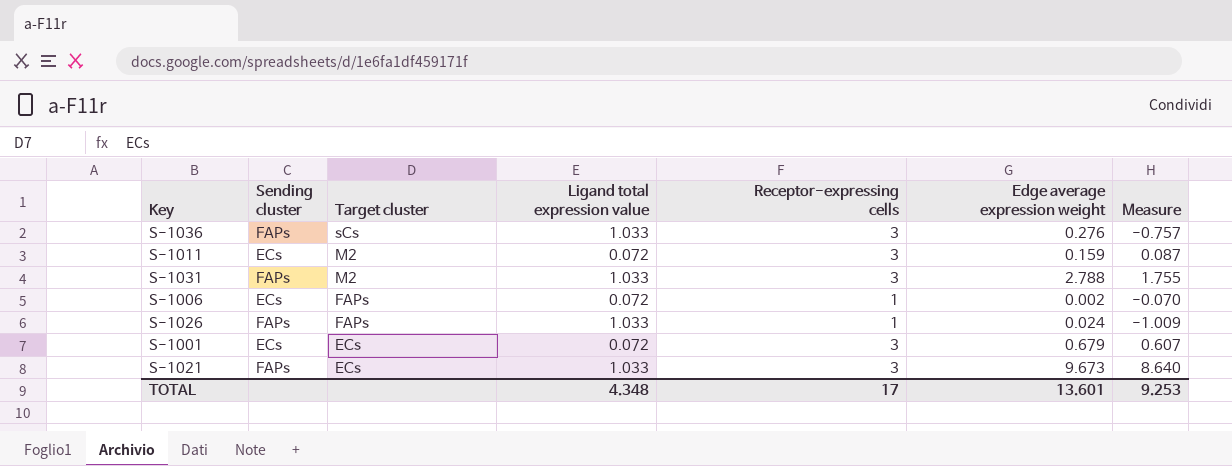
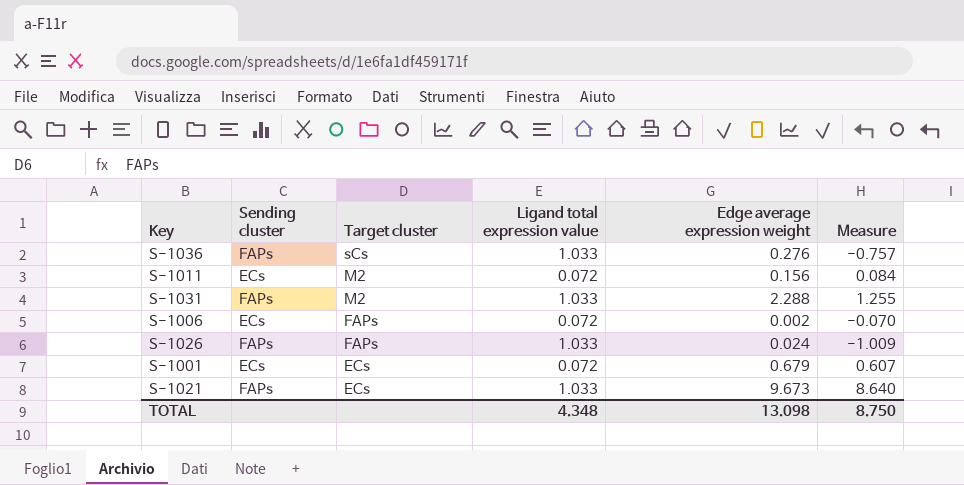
column Receptor-expressing cells | position: 5 -> none
S-1011 | Edge average expression weight: 0.159 -> 0.156
S-1011 | Measure: 0.087 -> 0.084
S-1031 | Edge average expression weight: 2.788 -> 2.288
S-1031 | Measure: 1.755 -> 1.255
TOTAL | Edge average expression weight: 13.601 -> 13.098
TOTAL | Measure: 9.253 -> 8.750

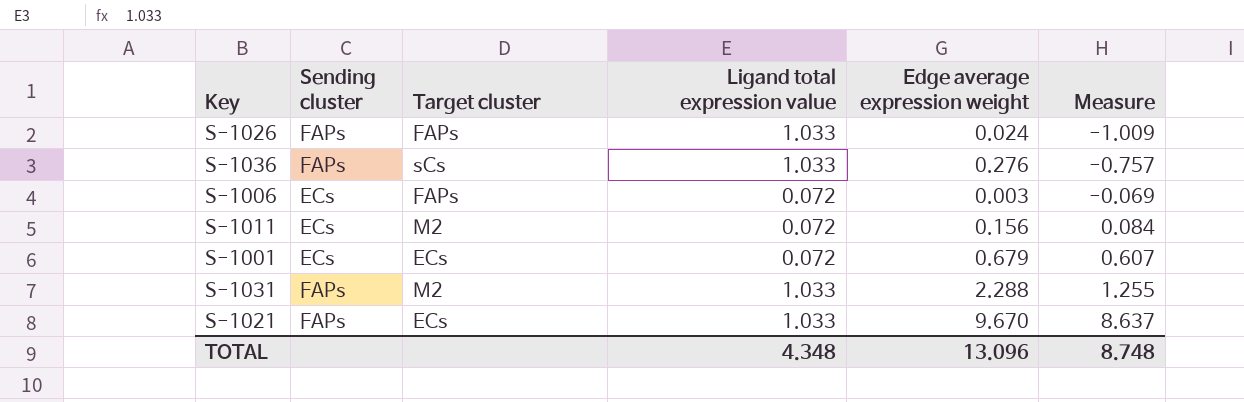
row order: Target cluster descending -> Measure ascending
S-1006 | Edge average expression weight: 0.002 -> 0.003
S-1006 | Measure: -0.070 -> -0.069
S-1021 | Edge average expression weight: 9.673 -> 9.670
S-1021 | Measure: 8.640 -> 8.637
TOTAL | Edge average expression weight: 13.098 -> 13.096
TOTAL | Measure: 8.750 -> 8.748

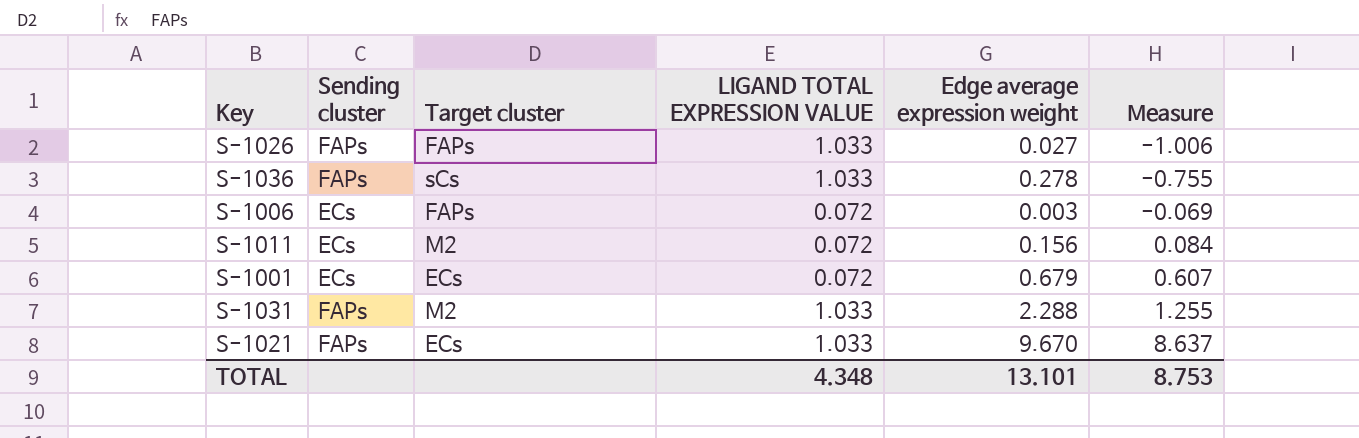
column name: Ligand total expression value -> LIGAND TOTAL EXPRESSION VALUE
S-1026 | Edge average expression weight: 0.024 -> 0.027
S-1026 | Measure: -1.009 -> -1.006
S-1036 | Edge average expression weight: 0.276 -> 0.278
S-1036 | Measure: -0.757 -> -0.755
TOTAL | Edge average expression weight: 13.096 -> 13.101
TOTAL | Measure: 8.748 -> 8.753

